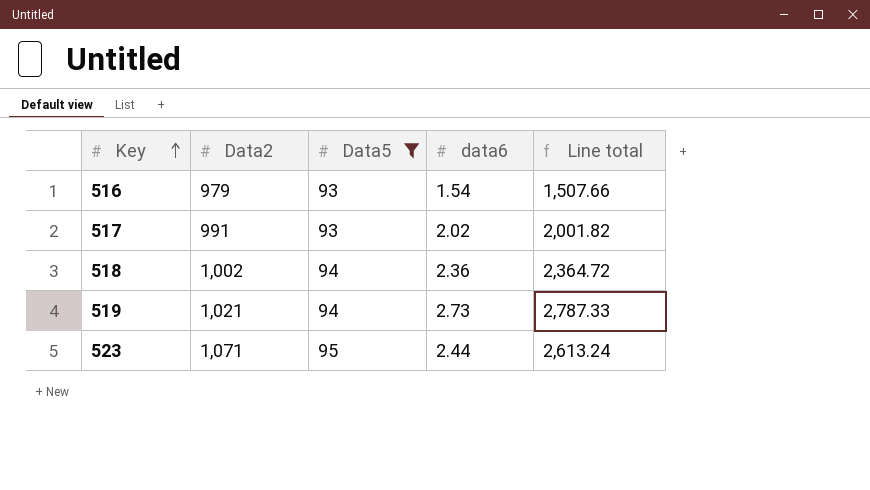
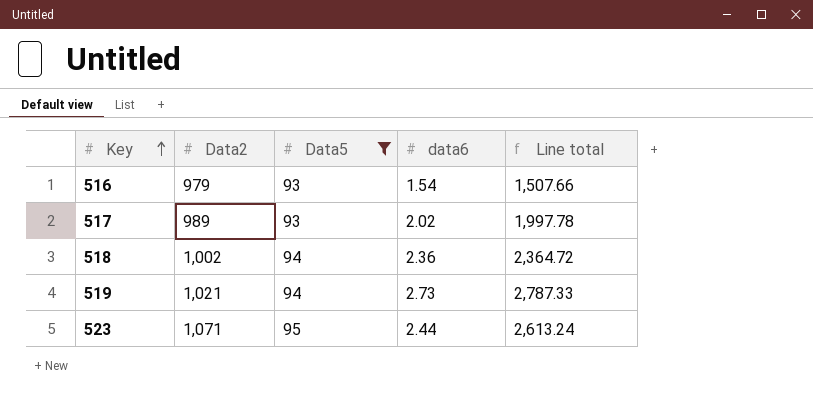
517 | Data2: 991 -> 989
517 | Line total: 2,001.82 -> 1,997.78

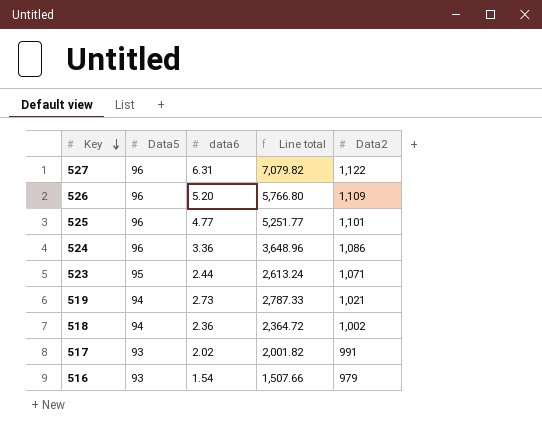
filter: Data5 != 96 -> none
row order: Key ascending -> Key descending
column Data2 | position: 2 -> 5
517 | Line total: 1,997.78 -> 2,001.82
517 | Data2: 989 -> 991

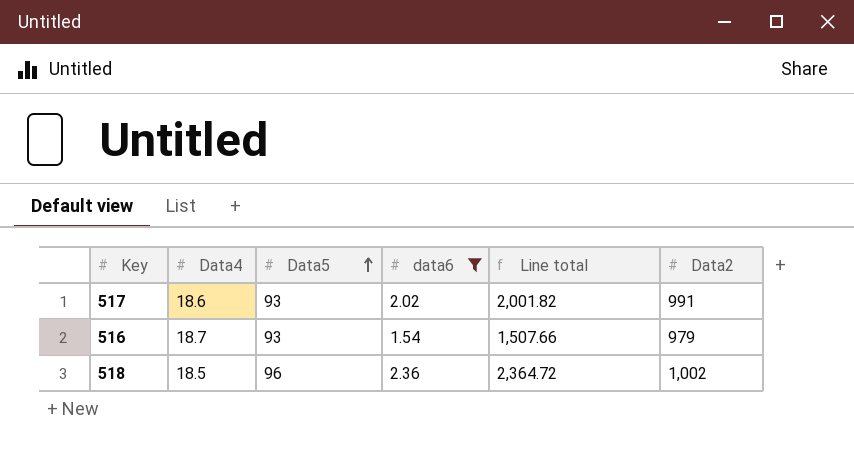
filter: none -> data6 <= 2.36
row order: Key descending -> Data5 ascending
column Data4 | position: none -> 2
518 | Data5: 94 -> 96

